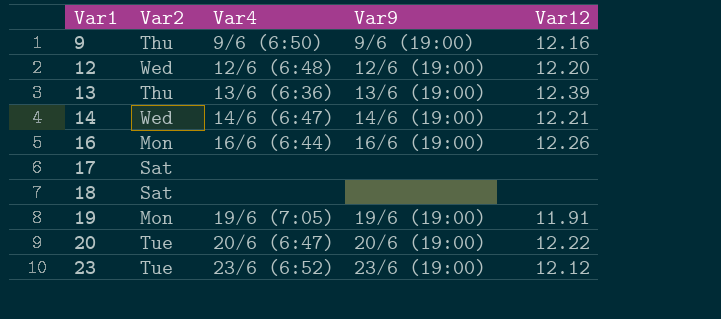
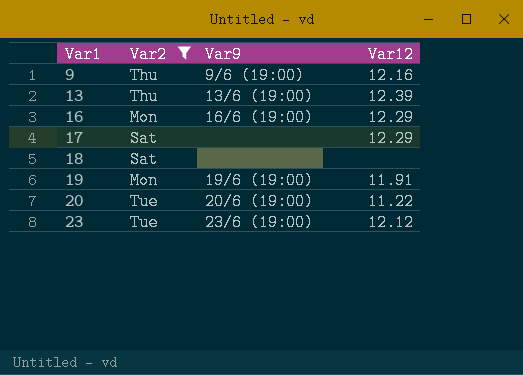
filter: none -> Var2 != Wed
column Var4 | position: 3 -> none
16 | Var12: 12.26 -> 12.29
17 | Var12: none -> 12.29
20 | Var12: 12.22 -> 11.22

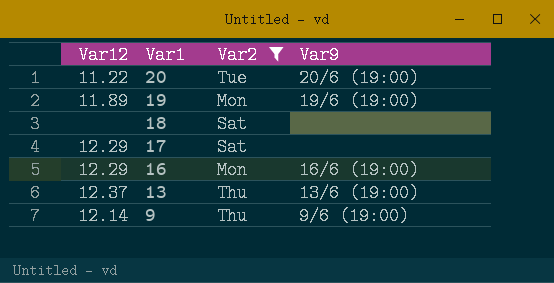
row order: Var1 ascending -> Var1 descending
column Var12 | position: 4 -> 1
row 23: Tue | 23/6 (19:00) | 12.12 -> none
19 | Var12: 11.91 -> 11.89
13 | Var12: 12.39 -> 12.37
9 | Var12: 12.16 -> 12.14

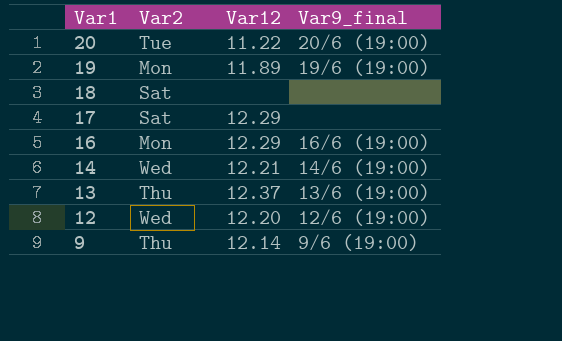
filter: Var2 != Wed -> none
column Var12 | position: 1 -> 3
column name: Var9 -> Var9_final

